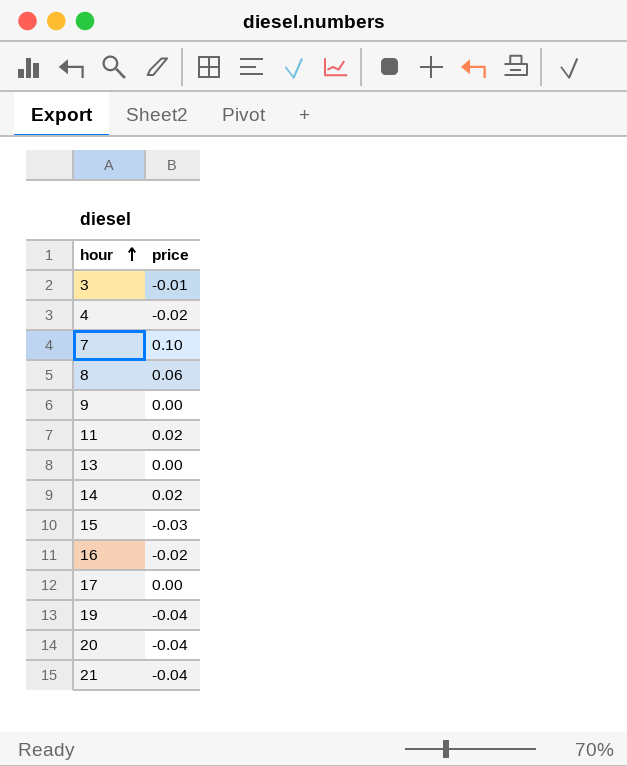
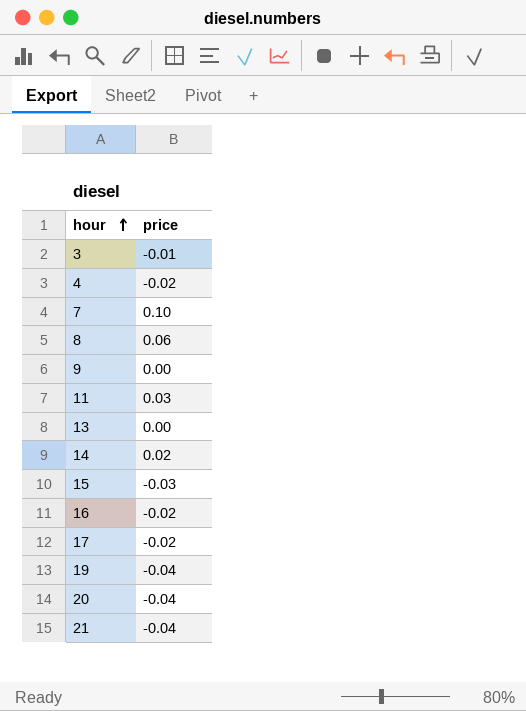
11 | price: 0.02 -> 0.03
17 | price: 0.00 -> -0.02

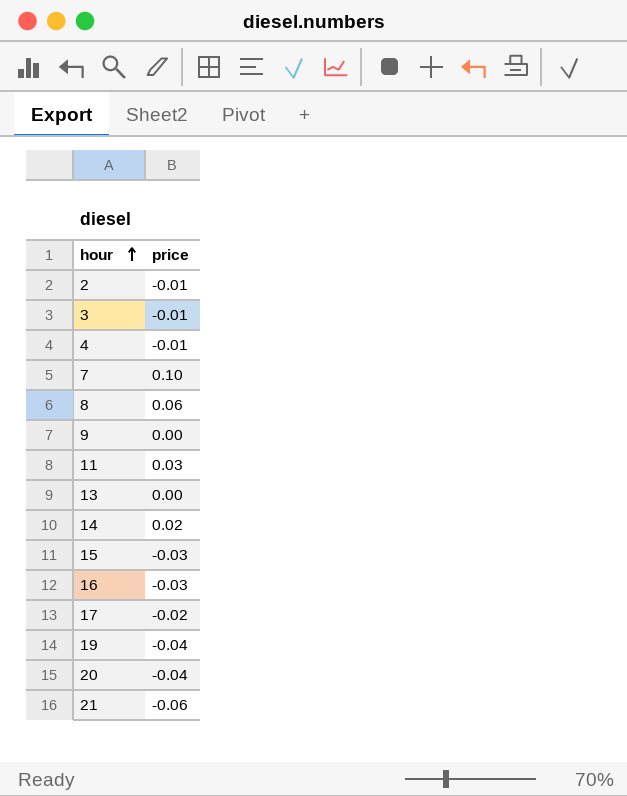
row 2: none -> -0.01
4 | price: -0.02 -> -0.01
16 | price: -0.02 -> -0.03
21 | price: -0.04 -> -0.06

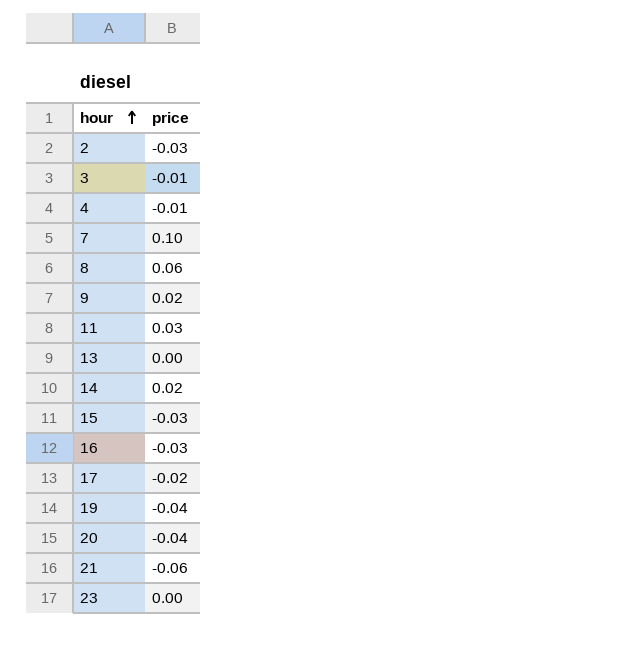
2 | price: -0.01 -> -0.03
9 | price: 0.00 -> 0.02
row 23: none -> 0.00

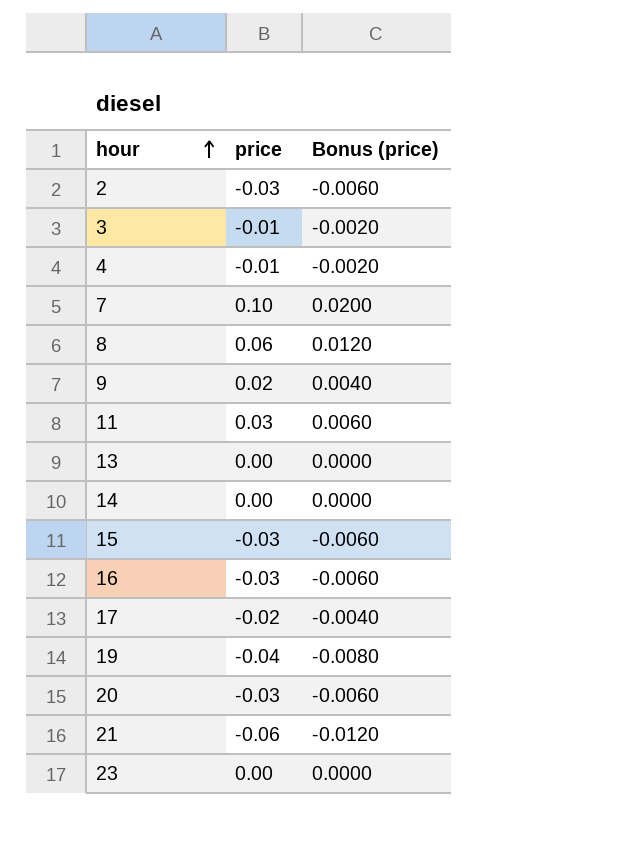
column Bonus (price) | formula: none -> [price] * 0.2
14 | price: 0.02 -> 0.00
20 | price: -0.04 -> -0.03

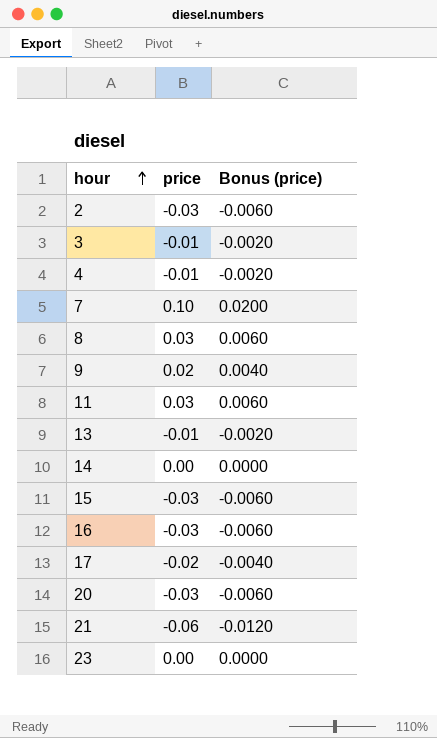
row 19: -0.04 | -0.0080 -> none
8 | price: 0.06 -> 0.03
8 | Bonus (price): 0.0120 -> 0.0060
13 | price: 0.00 -> -0.01
13 | Bonus (price): 0.0000 -> -0.0020

